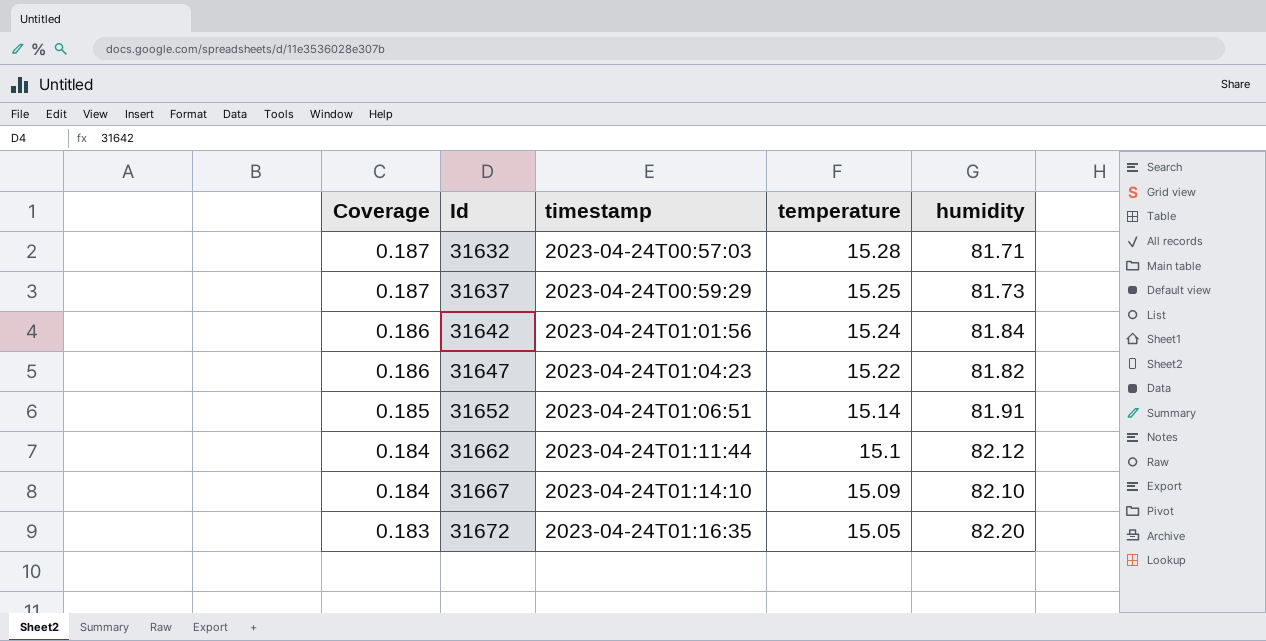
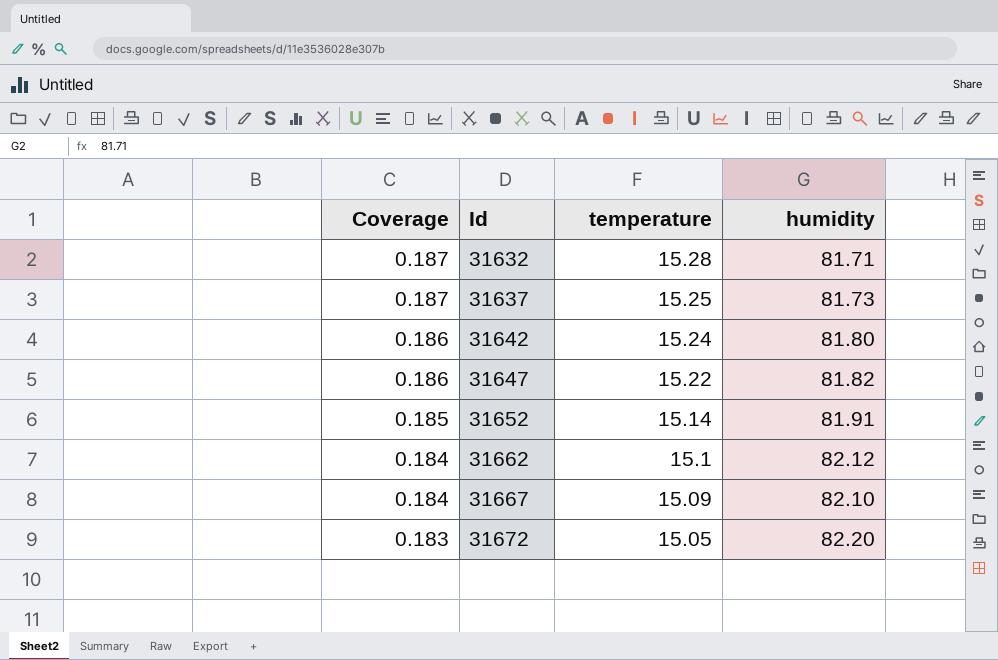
column timestamp | position: 3 -> none
31642 | humidity: 81.84 -> 81.80

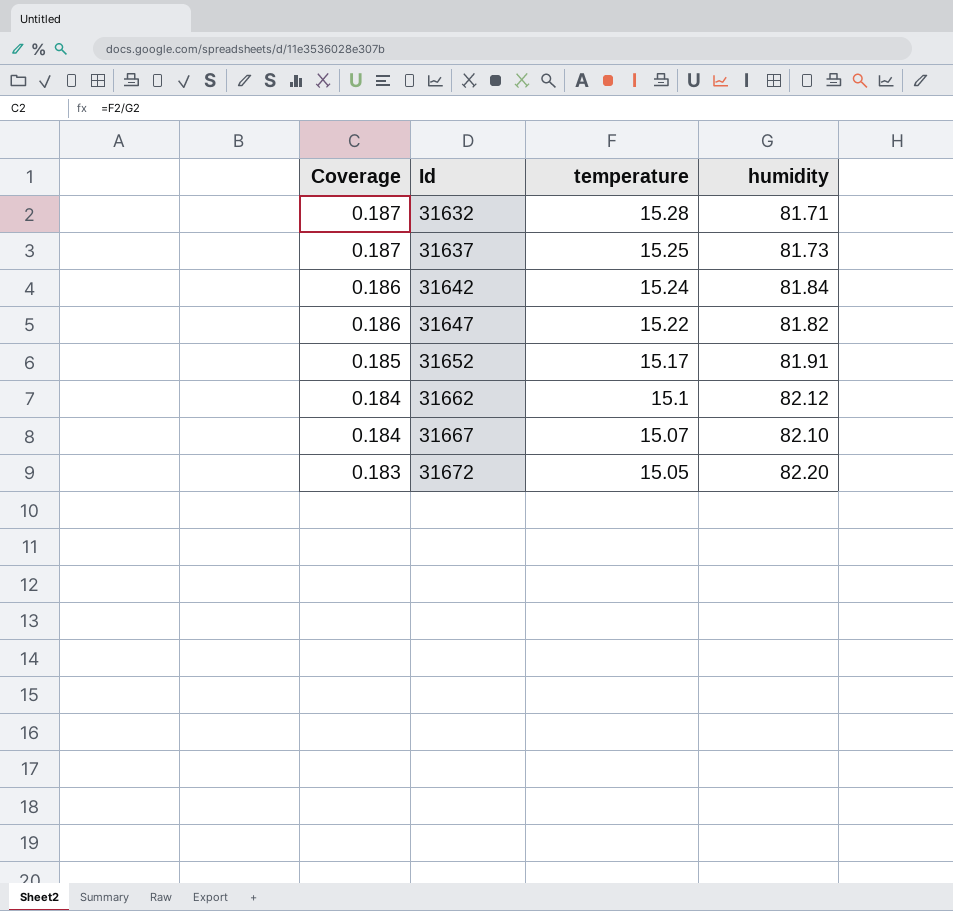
31642 | humidity: 81.80 -> 81.84
31652 | temperature: 15.14 -> 15.17
31667 | temperature: 15.09 -> 15.07

